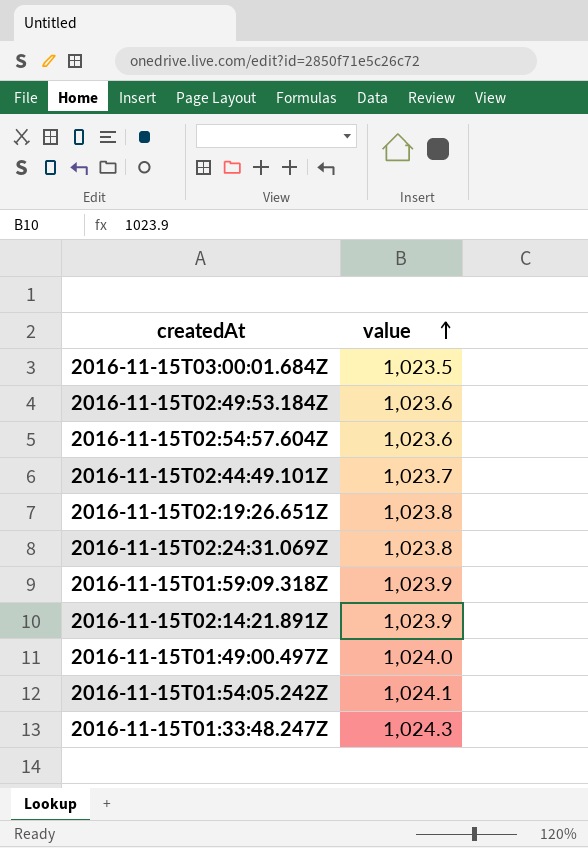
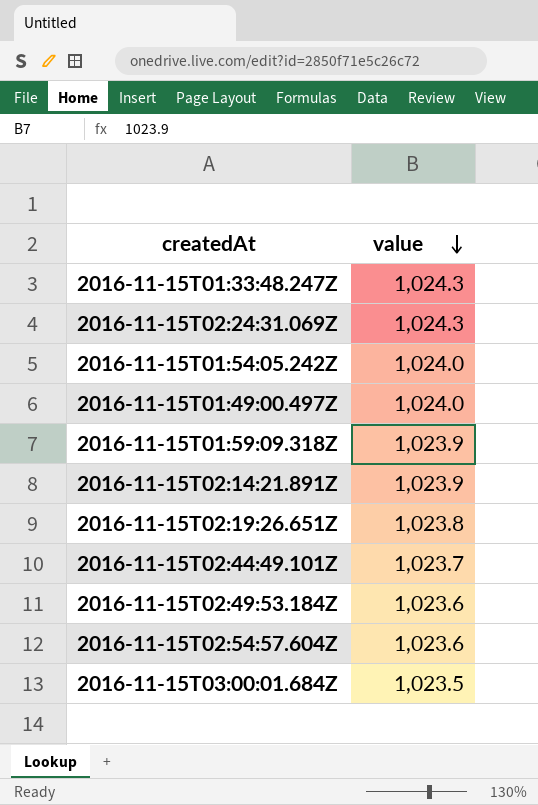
row order: value ascending -> value descending
2016-11-15T02:24:31.069Z | value: 1,023.8 -> 1,024.3
2016-11-15T01:54:05.242Z | value: 1,024.1 -> 1,024.0

